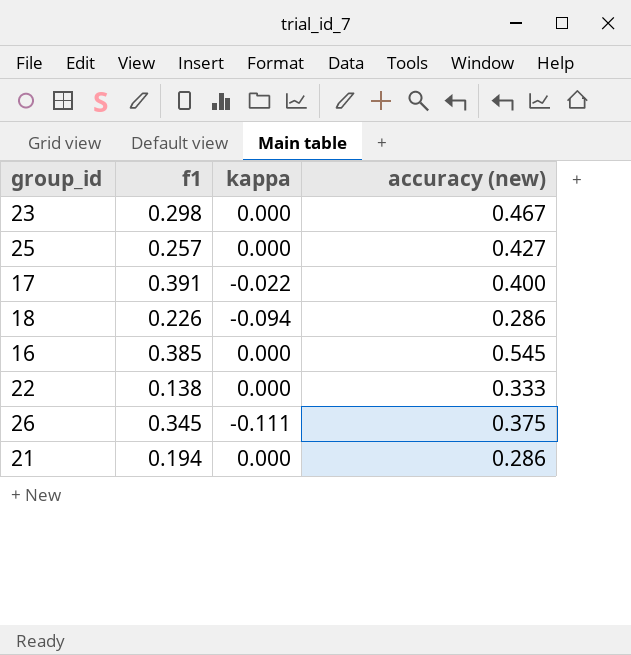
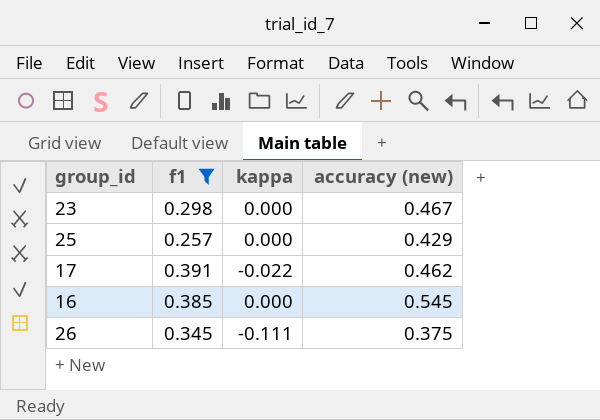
filter: none -> f1 >= 0.257
25 | accuracy (new): 0.427 -> 0.429
17 | accuracy (new): 0.400 -> 0.462

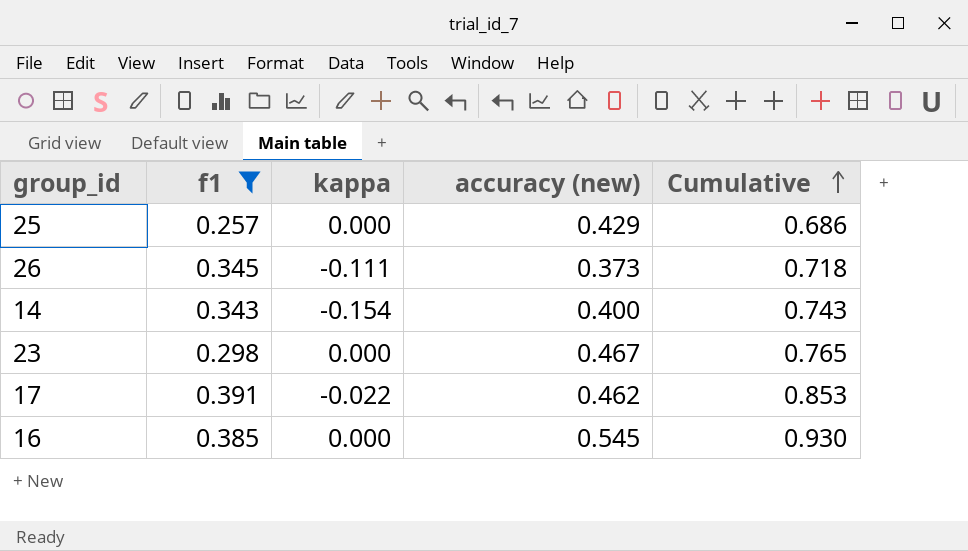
row order: none -> Cumulative ascending
column Cumulative | formula: none -> [f1] + [accuracy (new)]
26 | accuracy (new): 0.375 -> 0.373
row 14: none -> 0.343 | -0.154 | 0.400 | 0.743

